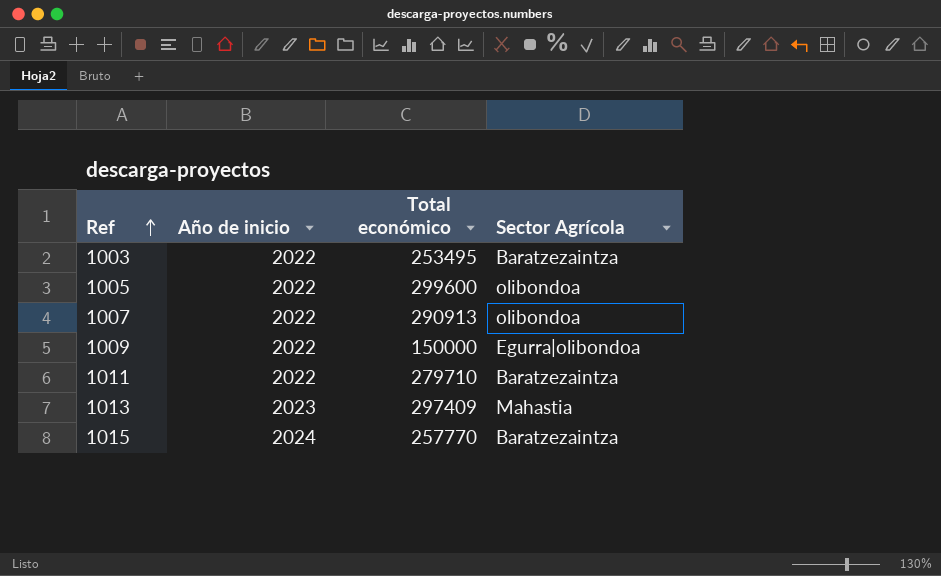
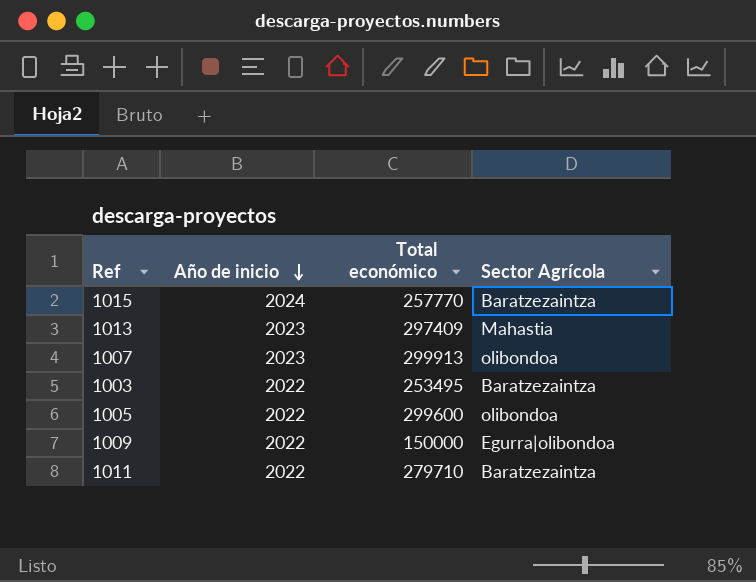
row order: Ref ascending -> Año de inicio descending
1007 | Año de inicio: 2022 -> 2023
1007 | Total económico: 290913 -> 299913

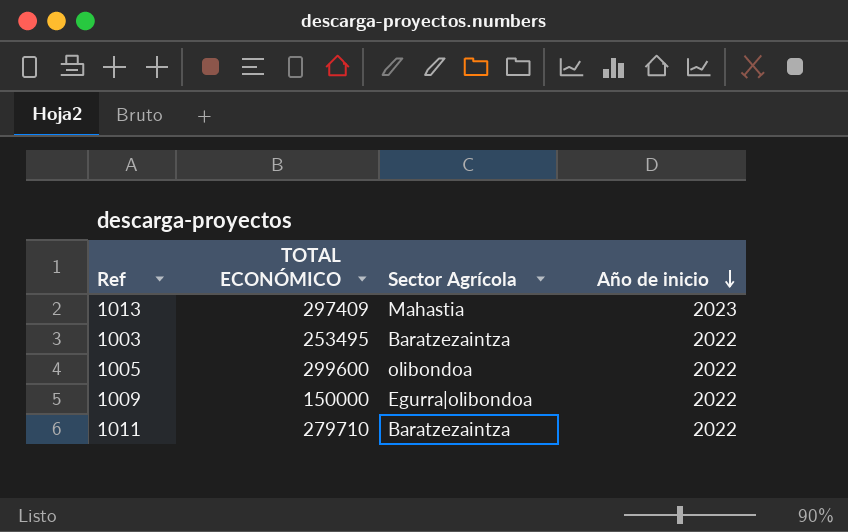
column name: Total económico -> TOTAL ECONÓMICO
column Año de inicio | position: 2 -> 4
row 1015: 2024 | 257770 | Baratzezaintza -> none
row 1007: 2023 | 299913 | olibondoa -> none

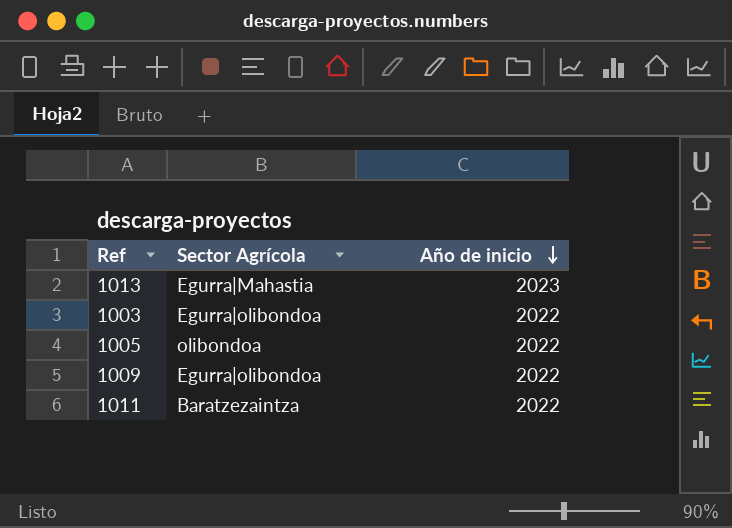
column TOTAL ECONÓMICO | position: 2 -> none
1013 | Sector Agrícola: Mahastia -> Egurra|Mahastia
1003 | Sector Agrícola: Baratzezaintza -> Egurra|olibondoa

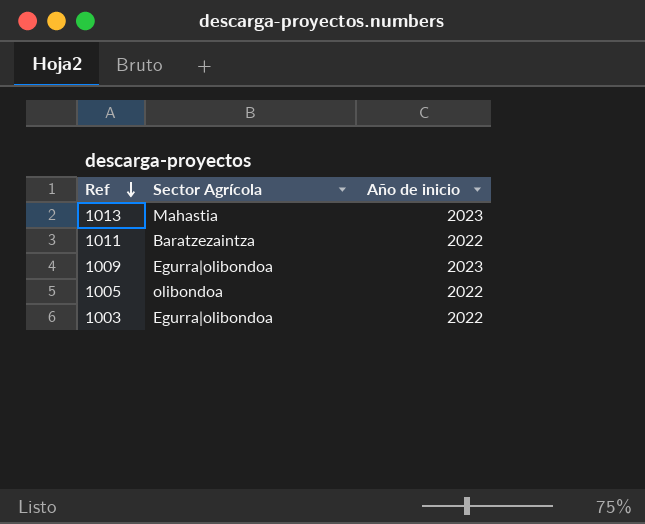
row order: Año de inicio descending -> Ref descending
1013 | Sector Agrícola: Egurra|Mahastia -> Mahastia
1009 | Año de inicio: 2022 -> 2023

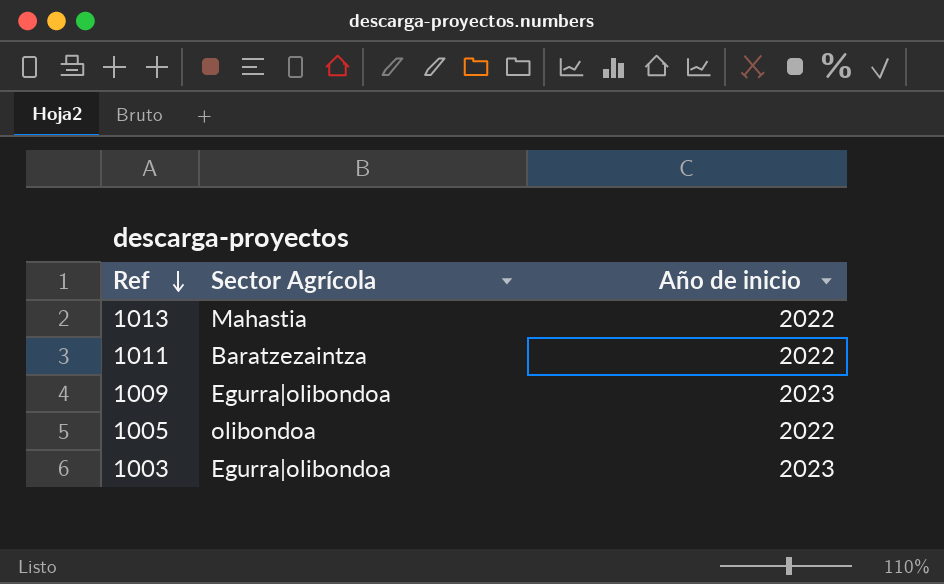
1013 | Año de inicio: 2023 -> 2022
1003 | Año de inicio: 2022 -> 2023

